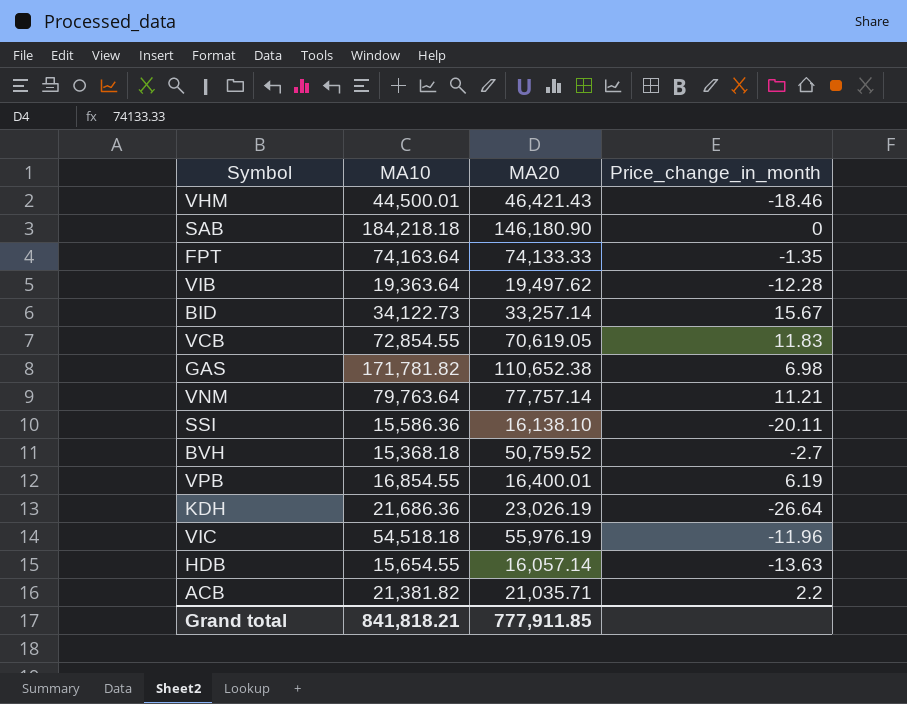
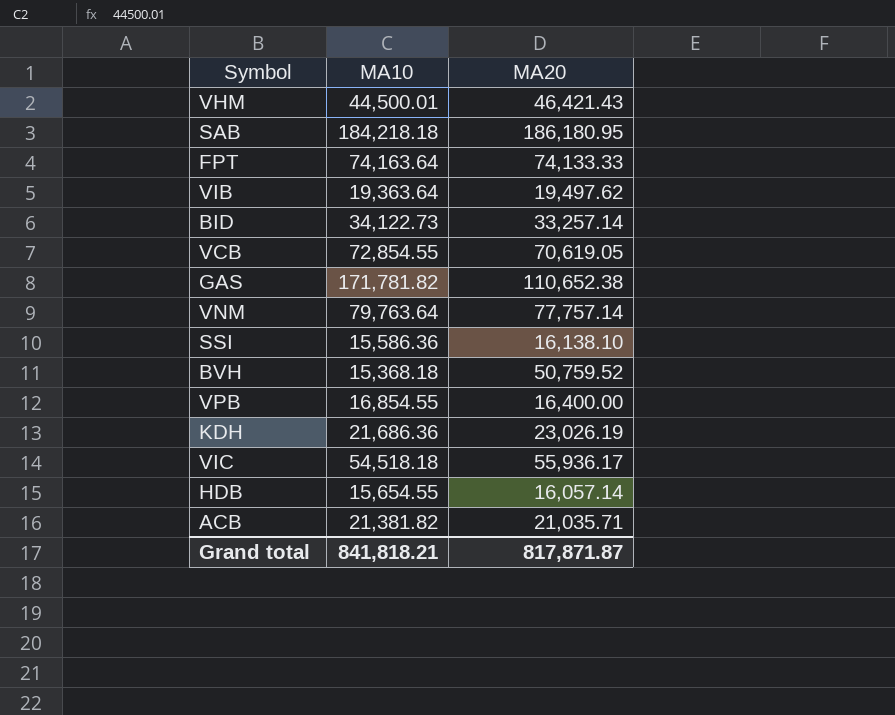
column Price_change_in_month | position: 4 -> none
SAB | MA20: 146,180.90 -> 186,180.95
VPB | MA20: 16,400.01 -> 16,400.00
VIC | MA20: 55,976.19 -> 55,936.17
Grand total | MA20: 777,911.85 -> 817,871.87

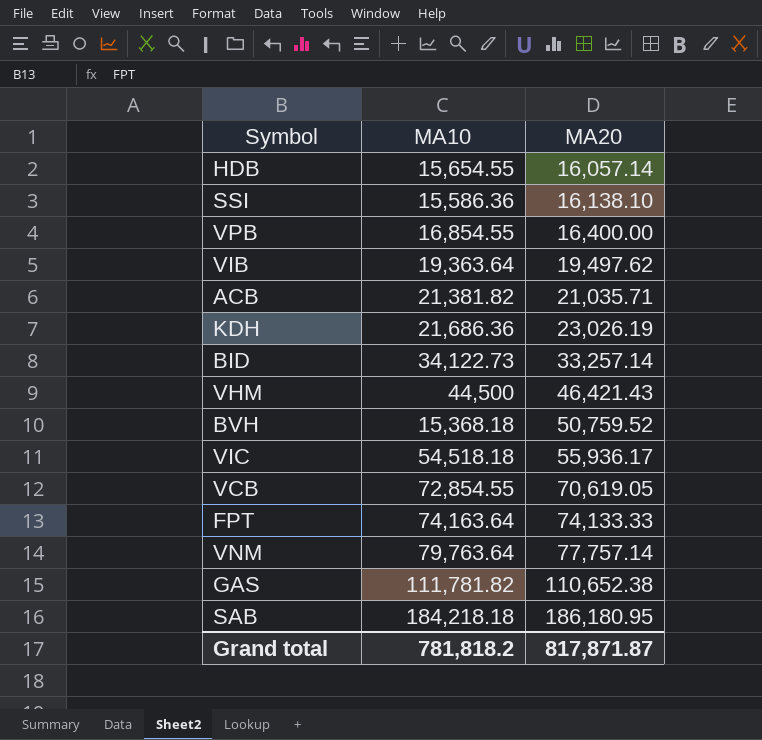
row order: none -> MA20 ascending
VHM | MA10: 44,500.01 -> 44,500
GAS | MA10: 171,781.82 -> 111,781.82
Grand total | MA10: 841,818.21 -> 781,818.2

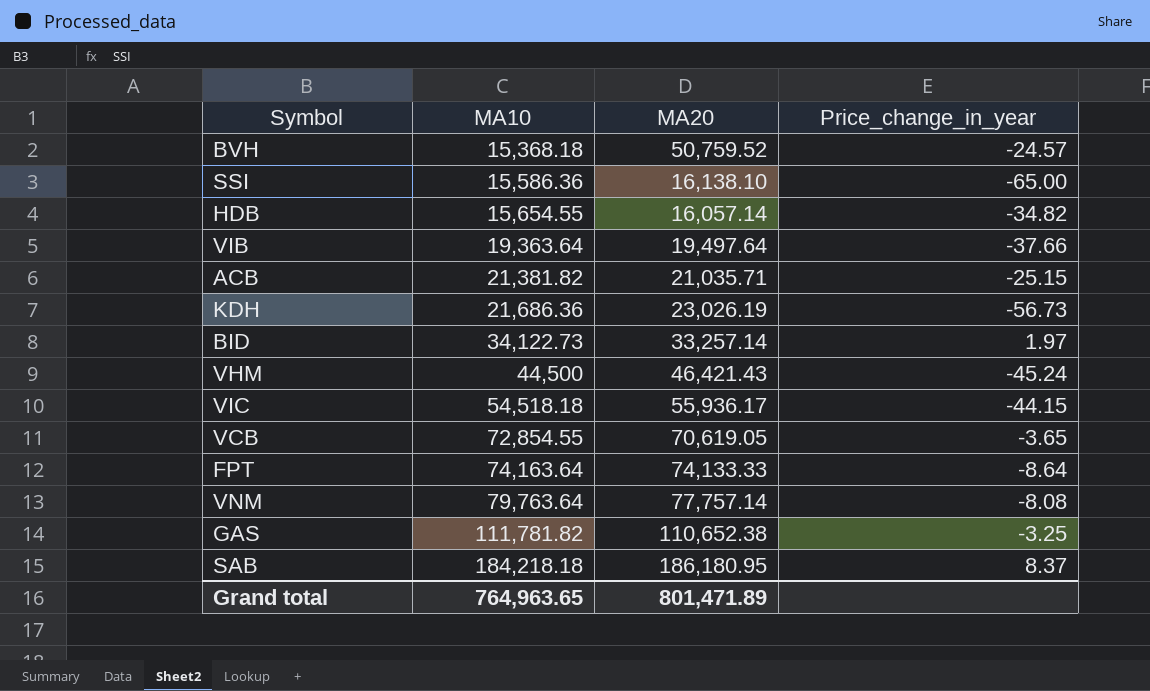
row order: MA20 ascending -> MA10 ascending
column Price_change_in_year | position: none -> 4
row VPB: 16,854.55 | 16,400.00 -> none
VIB | MA20: 19,497.62 -> 19,497.64
Grand total | MA10: 781,818.2 -> 764,963.65
Grand total | MA20: 817,871.87 -> 801,471.89

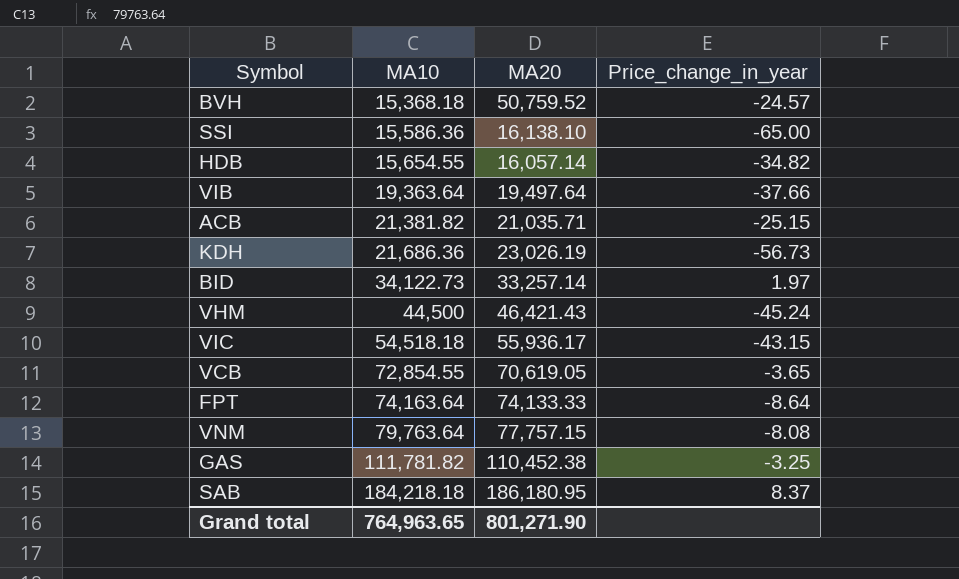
VIC | Price_change_in_year: -44.15 -> -43.15
VNM | MA20: 77,757.14 -> 77,757.15
GAS | MA20: 110,652.38 -> 110,452.38
Grand total | MA20: 801,471.89 -> 801,271.90

